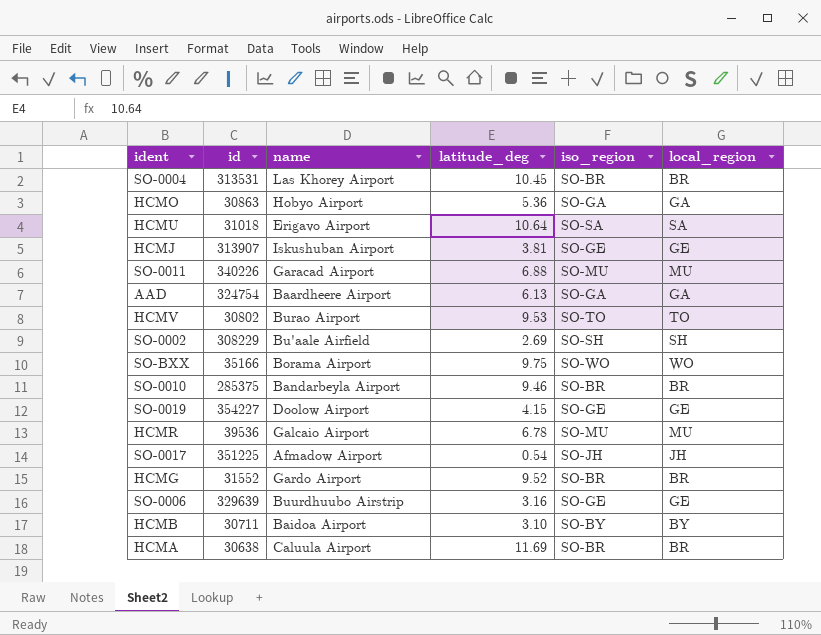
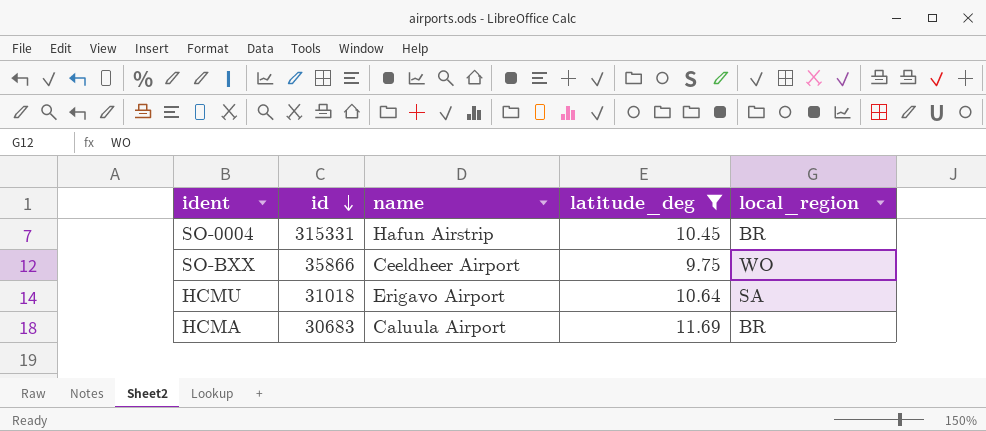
filter: none -> latitude_deg >= 9.75
row order: none -> id descending
column iso_region | position: 5 -> none
SO-0004 | id: 313531 -> 315331
SO-0004 | name: Las Khorey Airport -> Hafun Airstrip
SO-BXX | id: 35166 -> 35866
SO-BXX | name: Borama Airport -> Ceeldheer Airport
HCMA | id: 30638 -> 30683

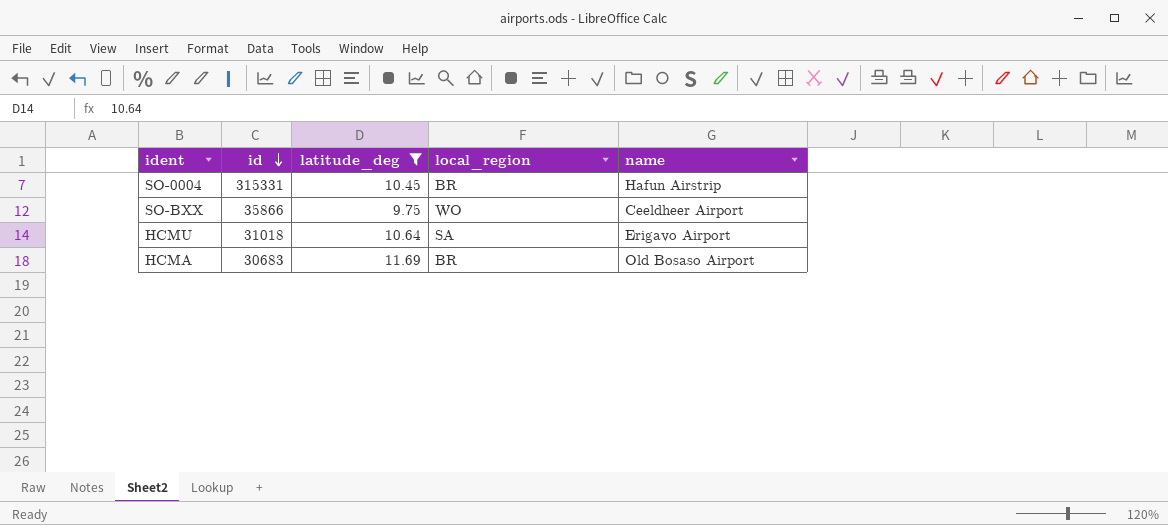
column name | position: 3 -> 5
HCMA | name: Caluula Airport -> Old Bosaso Airport

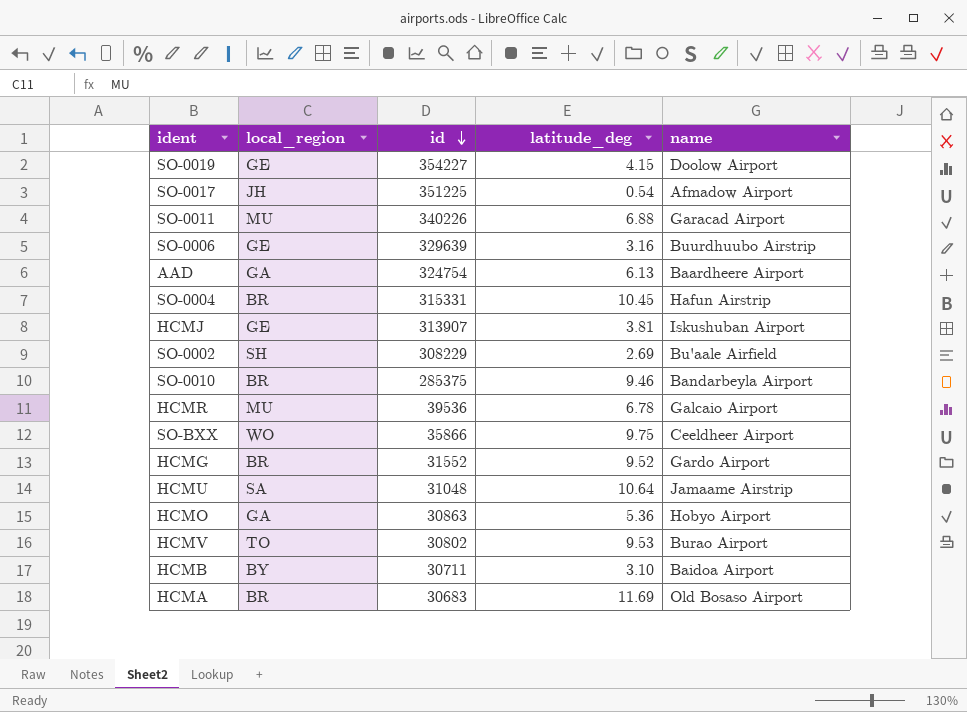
filter: latitude_deg >= 9.75 -> none
column local_region | position: 4 -> 2
HCMU | id: 31018 -> 31048
HCMU | name: Erigavo Airport -> Jamaame Airstrip

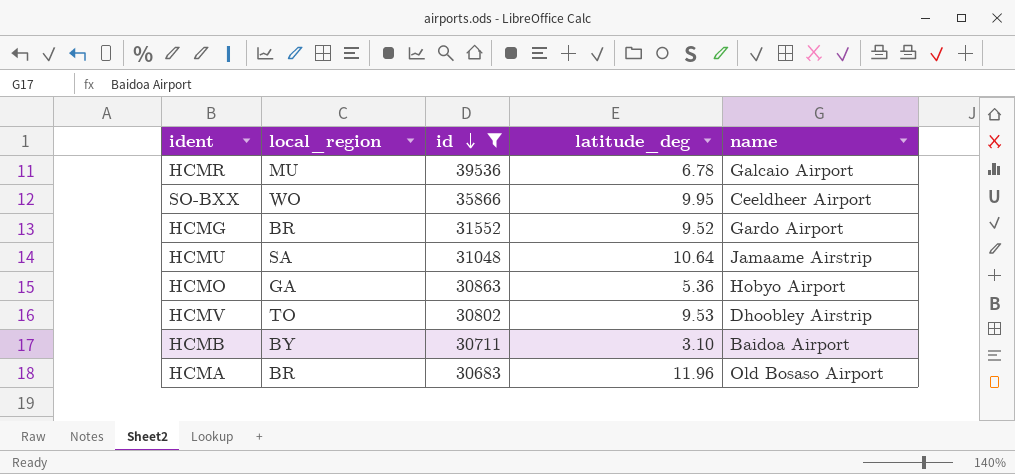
filter: none -> id <= 39536
SO-BXX | latitude_deg: 9.75 -> 9.95
HCMV | name: Burao Airport -> Dhoobley Airstrip
HCMA | latitude_deg: 11.69 -> 11.96

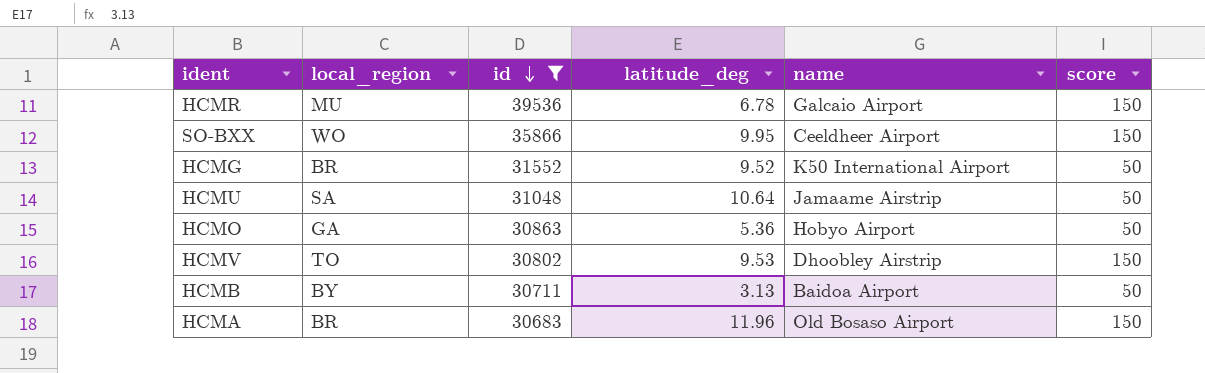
column score | position: none -> 6
HCMG | name: Gardo Airport -> K50 International Airport
HCMB | latitude_deg: 3.10 -> 3.13

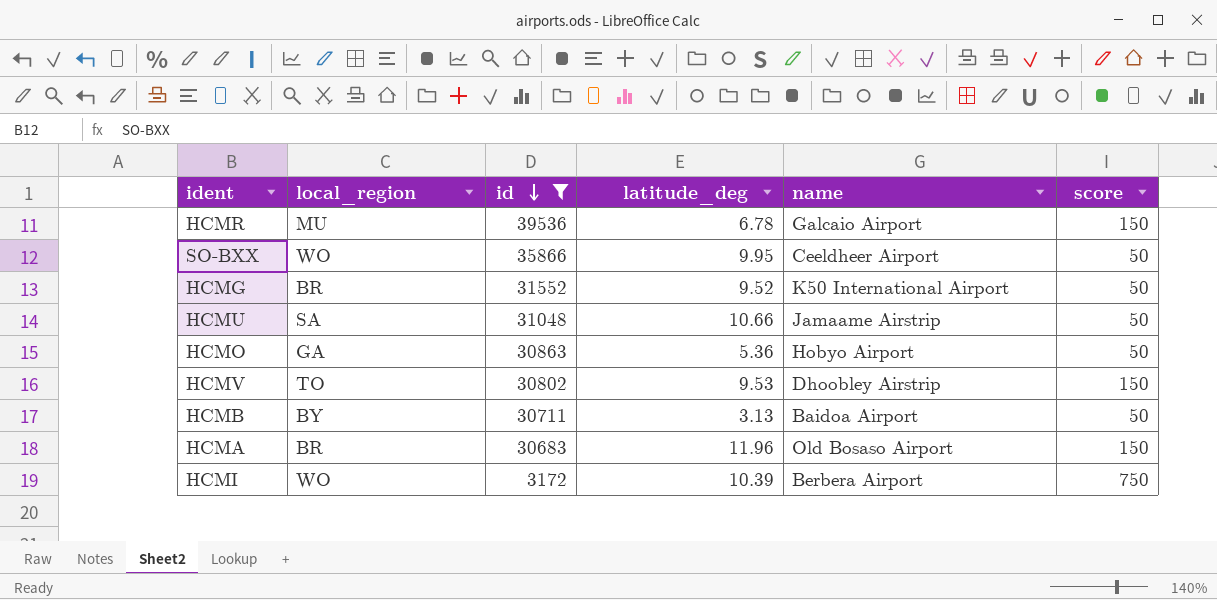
SO-BXX | score: 150 -> 50
HCMU | latitude_deg: 10.64 -> 10.66
row HCMI: none -> WO | 3172 | 10.39 | Berbera Airport | 750

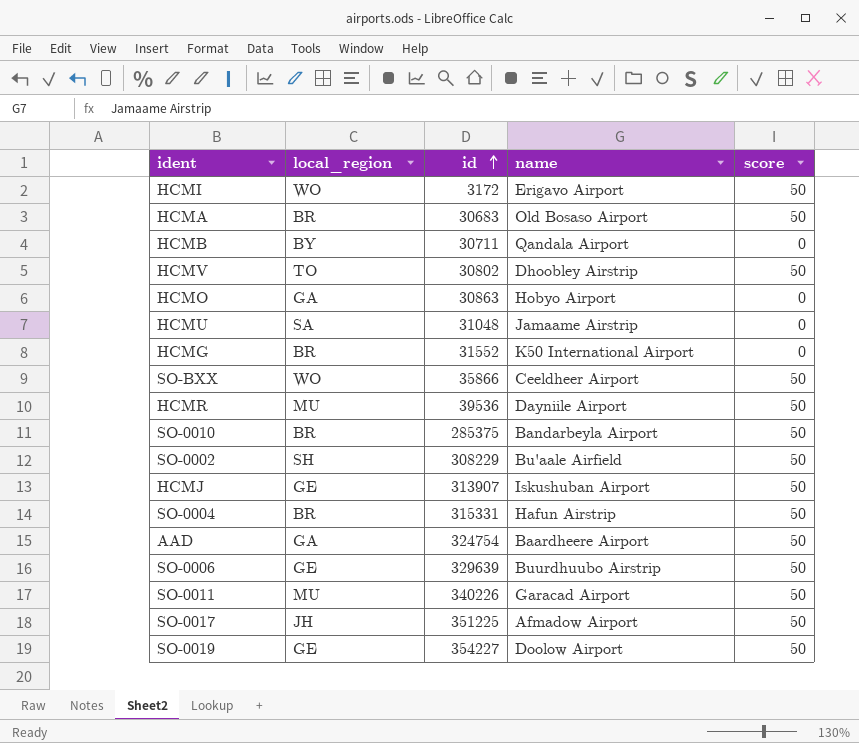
filter: id <= 39536 -> none
row order: id descending -> id ascending
column latitude_deg | position: 4 -> none
HCMI | name: Berbera Airport -> Erigavo Airport
HCMI | score: 750 -> 50
HCMA | score: 150 -> 50
HCMB | name: Baidoa Airport -> Qandala Airport
HCMB | score: 50 -> 0
HCMV | score: 150 -> 50
HCMO | score: 50 -> 0
HCMU | score: 50 -> 0
HCMG | score: 50 -> 0
HCMR | name: Galcaio Airport -> Dayniile Airport
HCMR | score: 150 -> 50

